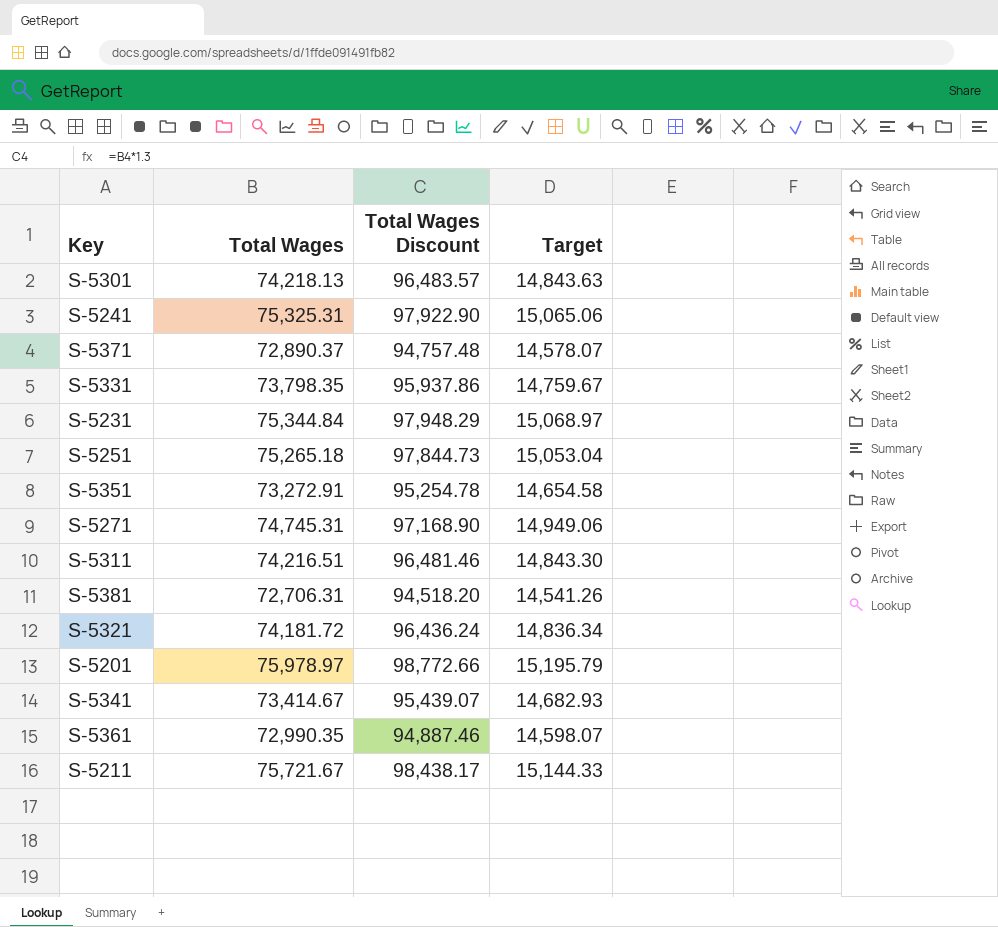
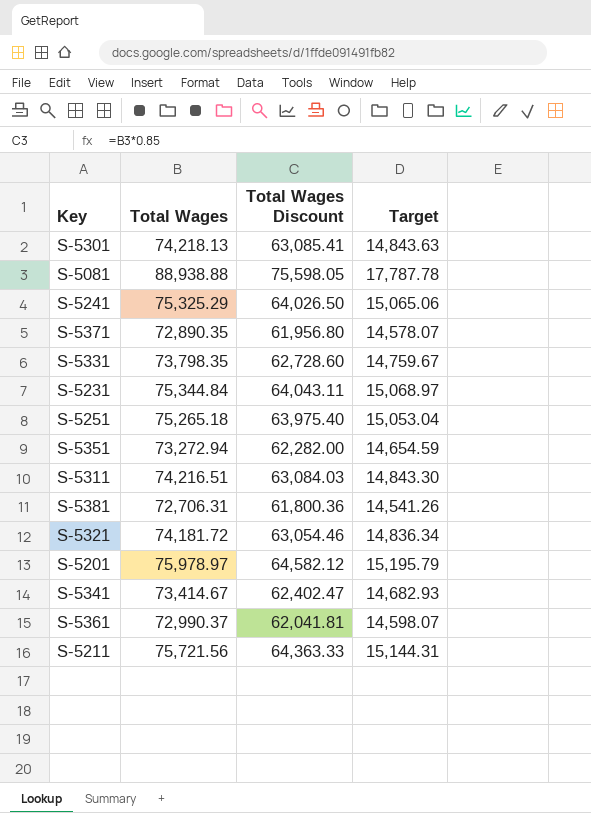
column Total Wages Discount | formula: [Total Wages] * 1.3 -> [Total Wages] * 0.85
row S-5271: 74,745.31 | 97,168.90 | 14,949.06 -> none
row S-5081: none -> 88,938.88 | 75,598.05 | 17,787.78
S-5241 | Total Wages: 75,325.31 -> 75,325.29
S-5371 | Total Wages: 72,890.37 -> 72,890.35
S-5351 | Total Wages: 73,272.91 -> 73,272.94
S-5351 | Target: 14,654.58 -> 14,654.59
S-5361 | Total Wages: 72,990.35 -> 72,990.37
S-5211 | Total Wages: 75,721.67 -> 75,721.56
S-5211 | Target: 15,144.33 -> 15,144.31

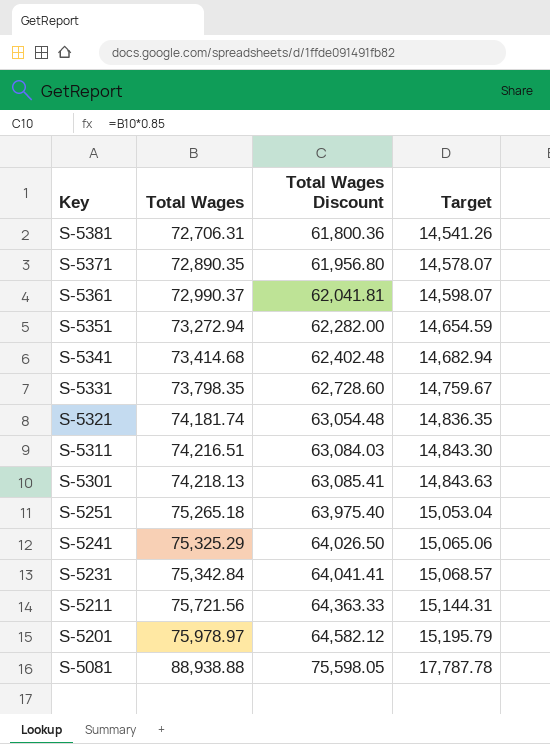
row order: none -> Key descending
S-5341 | Total Wages: 73,414.67 -> 73,414.68
S-5341 | Total Wages Discount: 62,402.47 -> 62,402.48
S-5341 | Target: 14,682.93 -> 14,682.94
S-5321 | Total Wages: 74,181.72 -> 74,181.74
S-5321 | Total Wages Discount: 63,054.46 -> 63,054.48
S-5321 | Target: 14,836.34 -> 14,836.35
S-5231 | Total Wages: 75,344.84 -> 75,342.84
S-5231 | Total Wages Discount: 64,043.11 -> 64,041.41
S-5231 | Target: 15,068.97 -> 15,068.57

